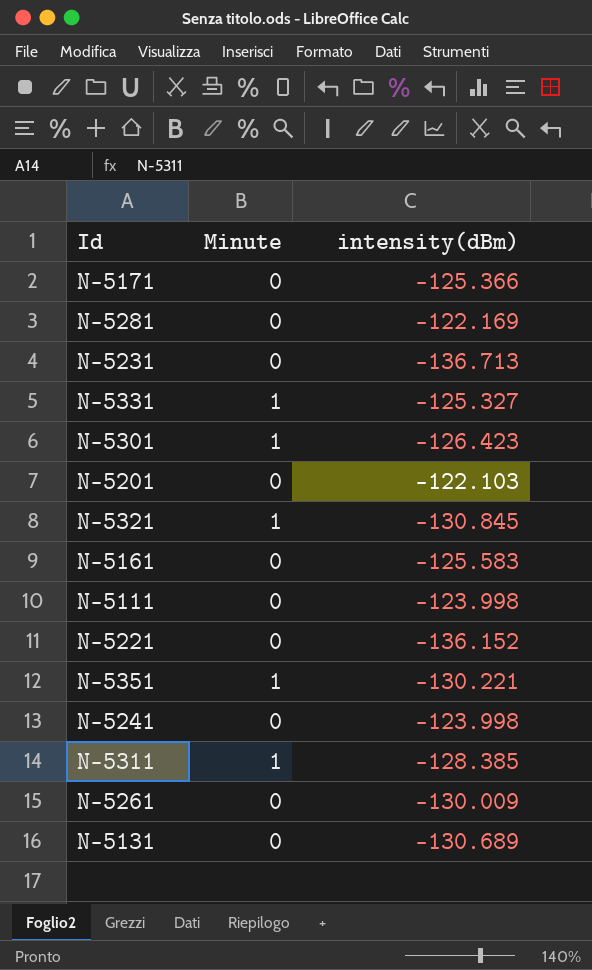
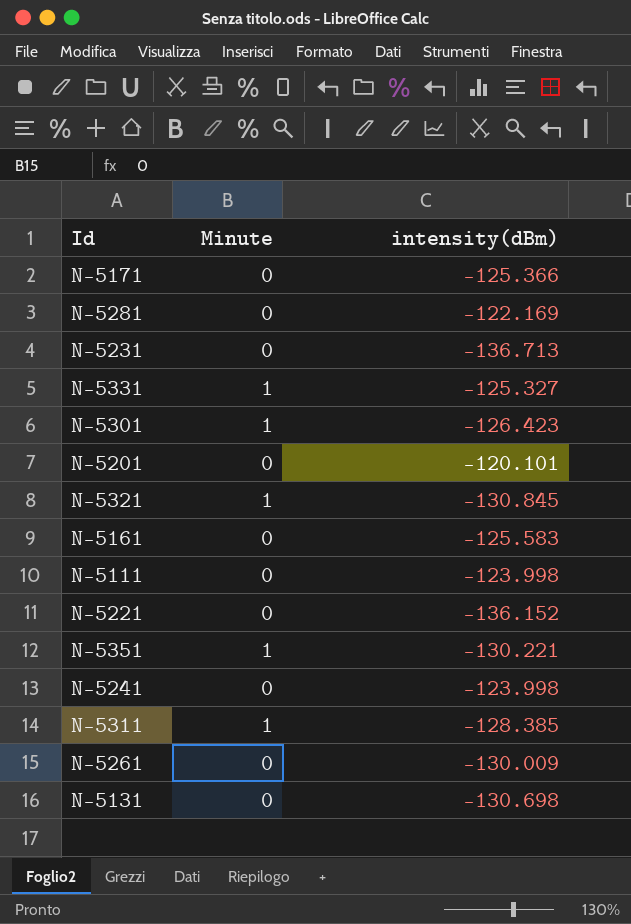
N-5201 | intensity(dBm): -122.103 -> -120.101
N-5131 | intensity(dBm): -130.689 -> -130.698

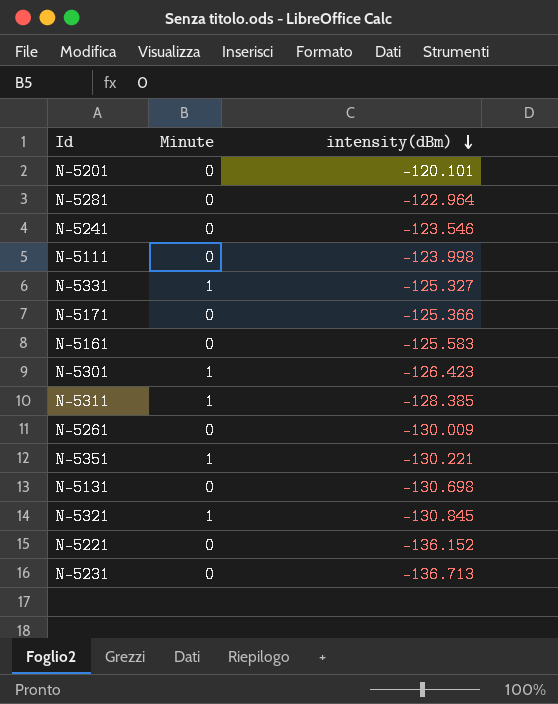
row order: none -> intensity(dBm) descending
N-5281 | intensity(dBm): -122.169 -> -122.964
N-5241 | intensity(dBm): -123.998 -> -123.546

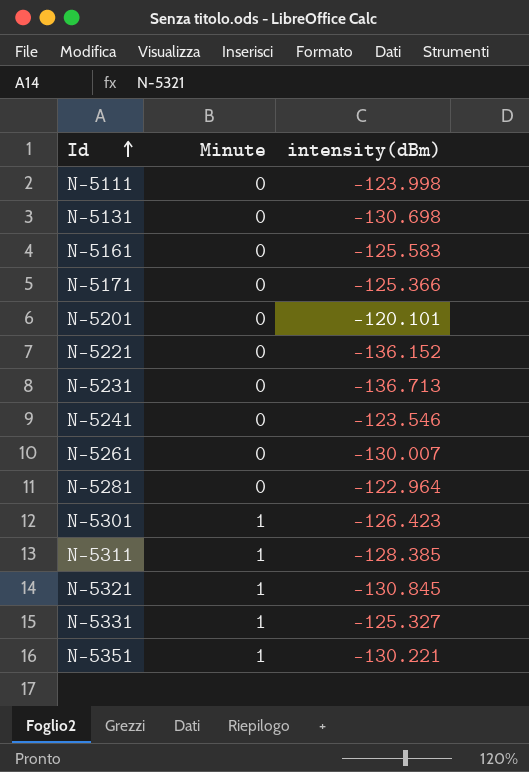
row order: intensity(dBm) descending -> Id ascending
N-5261 | intensity(dBm): -130.009 -> -130.007

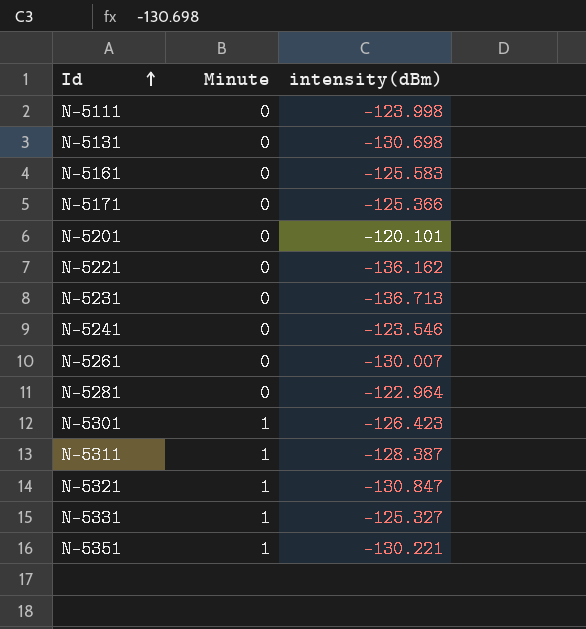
N-5221 | intensity(dBm): -136.152 -> -136.162
N-5311 | intensity(dBm): -128.385 -> -128.387
N-5321 | intensity(dBm): -130.845 -> -130.847

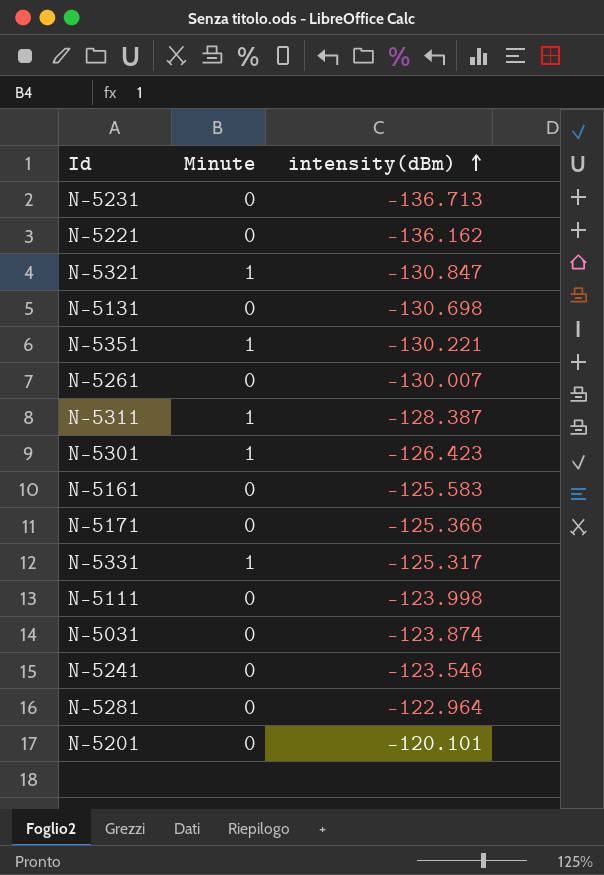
row order: Id ascending -> intensity(dBm) ascending
N-5331 | intensity(dBm): -125.327 -> -125.317
row N-5031: none -> 0 | -123.874

